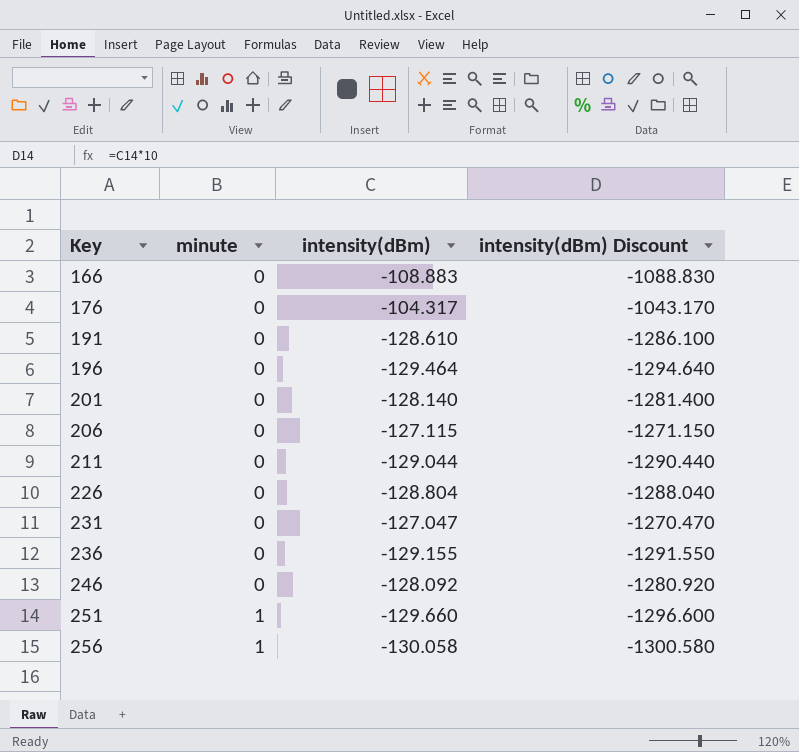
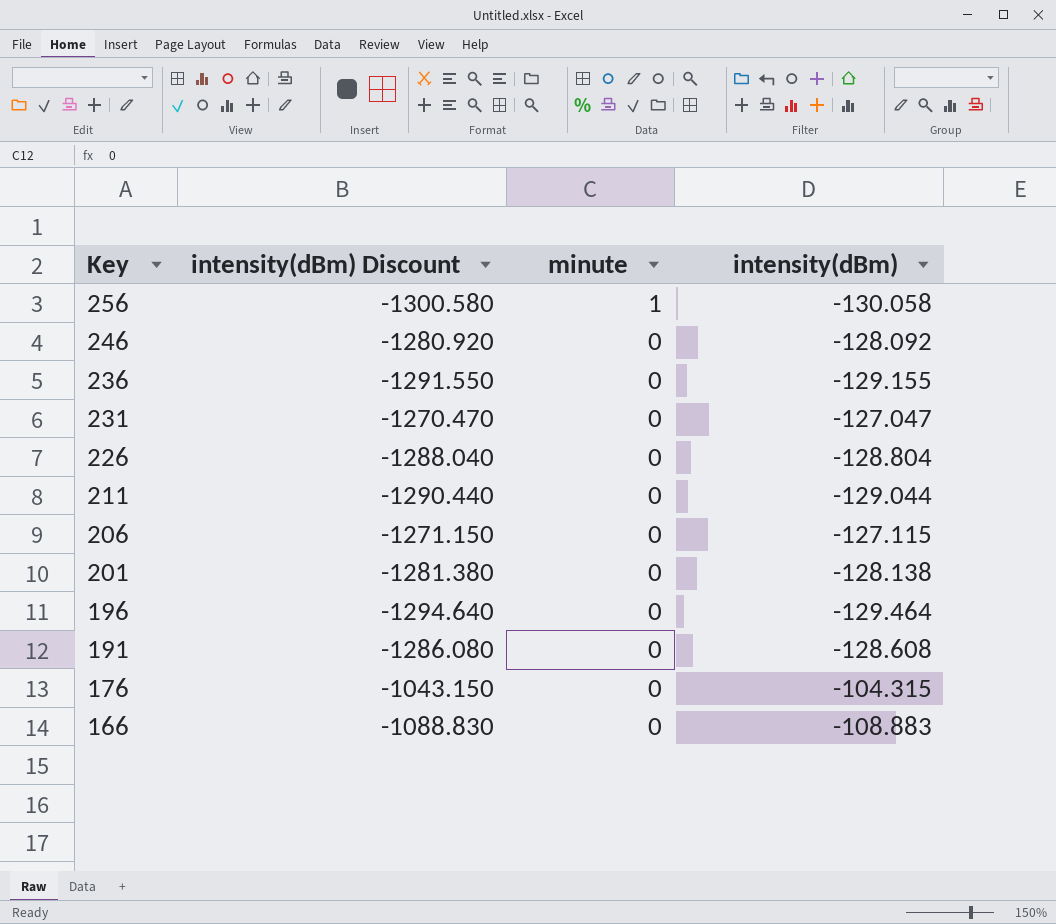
row order: Key ascending -> Key descending
column intensity(dBm) Discount | position: 4 -> 2
row 251: 1 | -129.660 | -1296.600 -> none
201 | intensity(dBm) Discount: -1281.400 -> -1281.380
201 | intensity(dBm): -128.140 -> -128.138
191 | intensity(dBm) Discount: -1286.100 -> -1286.080
191 | intensity(dBm): -128.610 -> -128.608
176 | intensity(dBm) Discount: -1043.170 -> -1043.150
176 | intensity(dBm): -104.317 -> -104.315

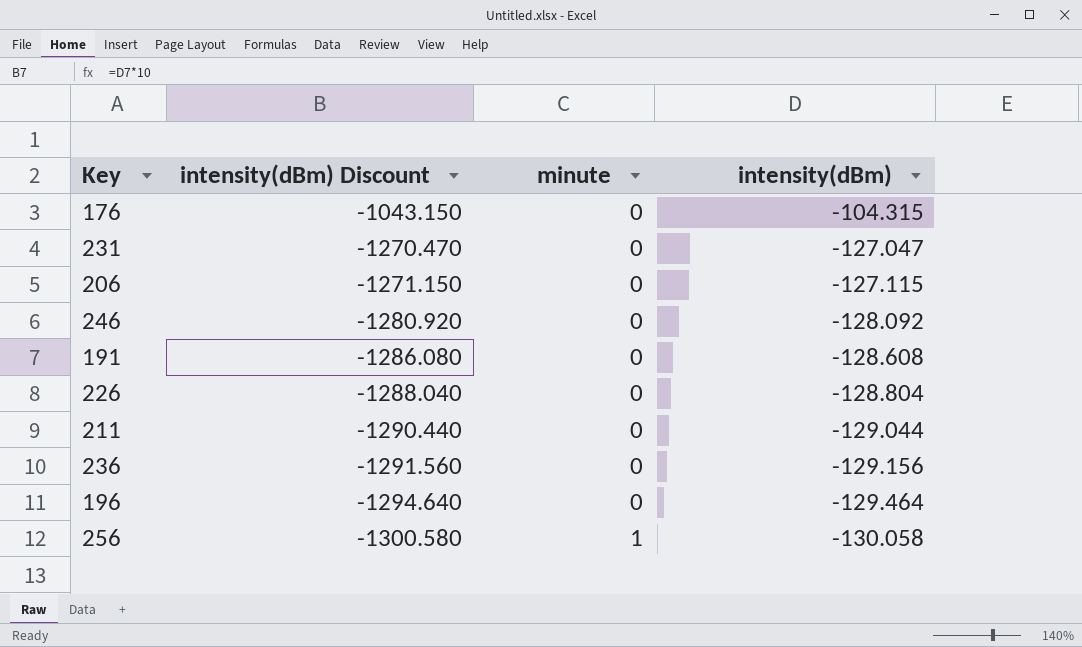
row order: Key descending -> intensity(dBm) Discount descending
row 201: -1281.380 | 0 | -128.138 -> none
row 166: -1088.830 | 0 | -108.883 -> none
236 | intensity(dBm) Discount: -1291.550 -> -1291.560
236 | intensity(dBm): -129.155 -> -129.156

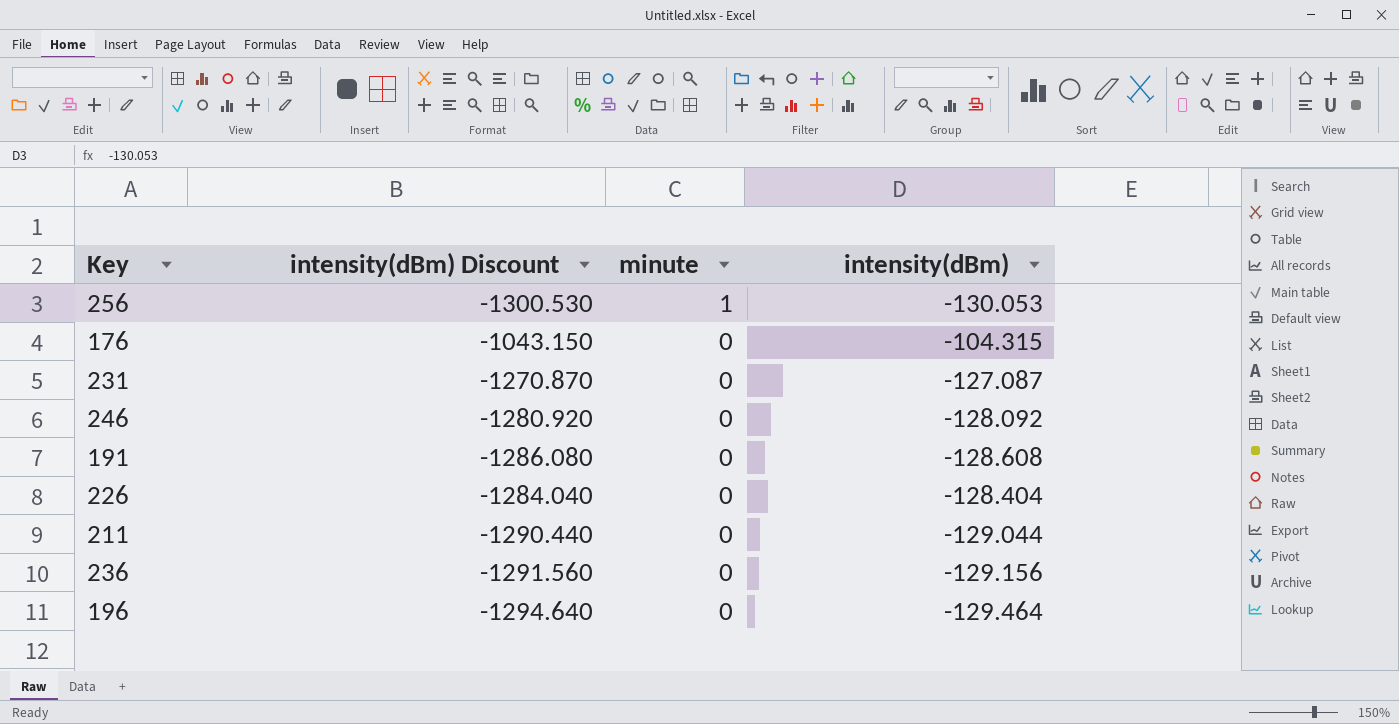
row order: intensity(dBm) Discount descending -> minute descending
row 206: -1271.150 | 0 | -127.115 -> none
256 | intensity(dBm) Discount: -1300.580 -> -1300.530
256 | intensity(dBm): -130.058 -> -130.053
231 | intensity(dBm) Discount: -1270.470 -> -1270.870
231 | intensity(dBm): -127.047 -> -127.087
226 | intensity(dBm) Discount: -1288.040 -> -1284.040
226 | intensity(dBm): -128.804 -> -128.404

